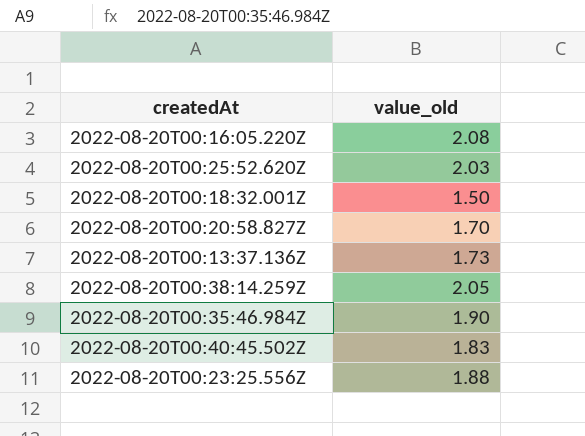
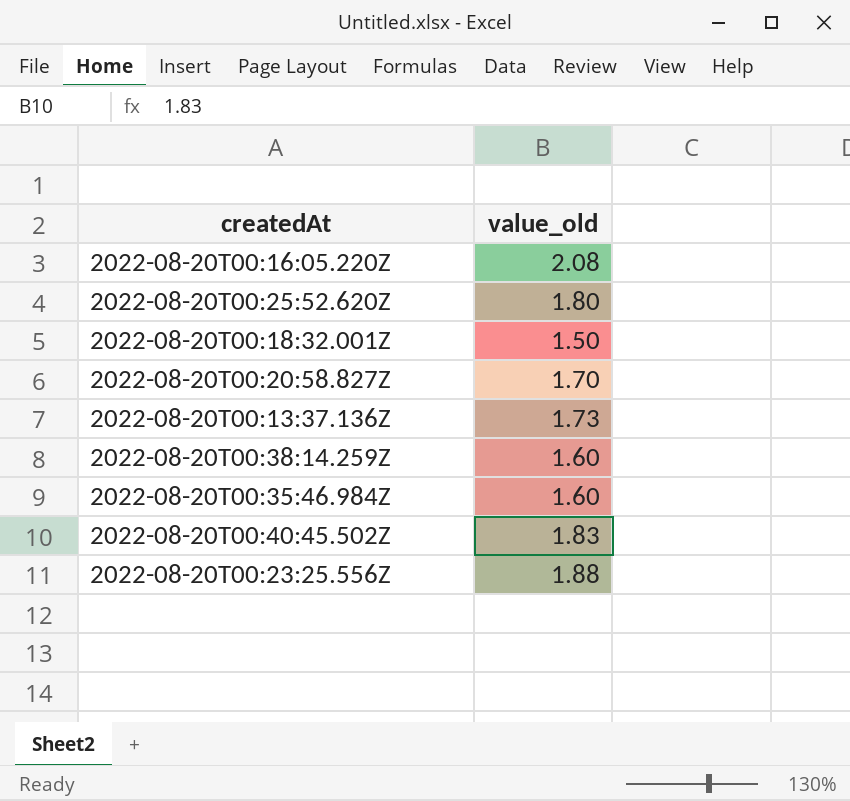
2022-08-20T00:25:52.620Z | value_old: 2.03 -> 1.80
2022-08-20T00:38:14.259Z | value_old: 2.05 -> 1.60
2022-08-20T00:35:46.984Z | value_old: 1.90 -> 1.60

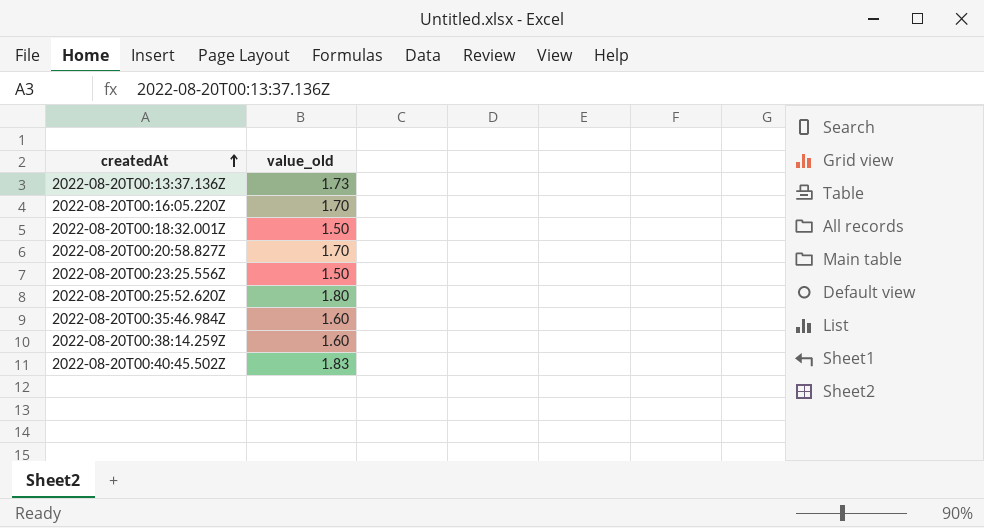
row order: none -> createdAt ascending
2022-08-20T00:16:05.220Z | value_old: 2.08 -> 1.70
2022-08-20T00:23:25.556Z | value_old: 1.88 -> 1.50

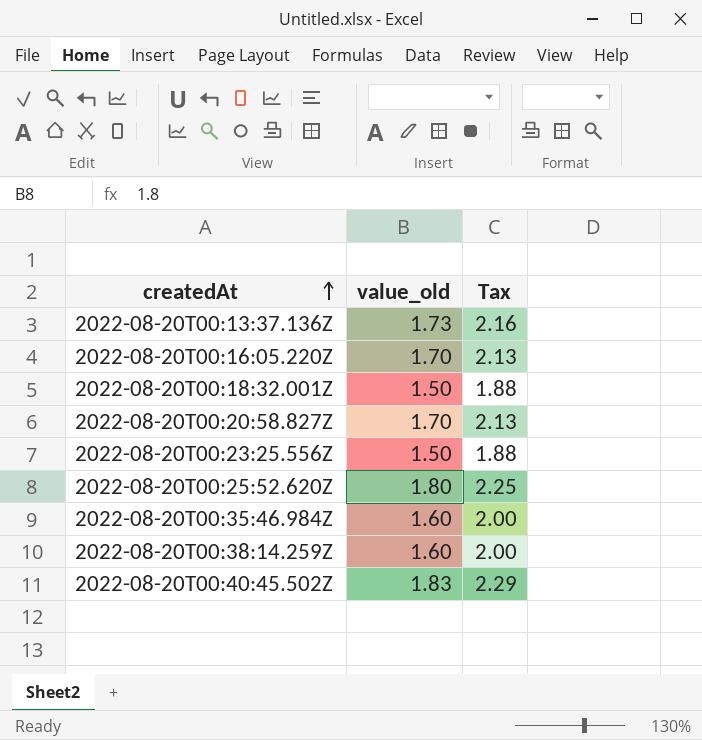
column Tax | formula: none -> [value_old] * 1.25

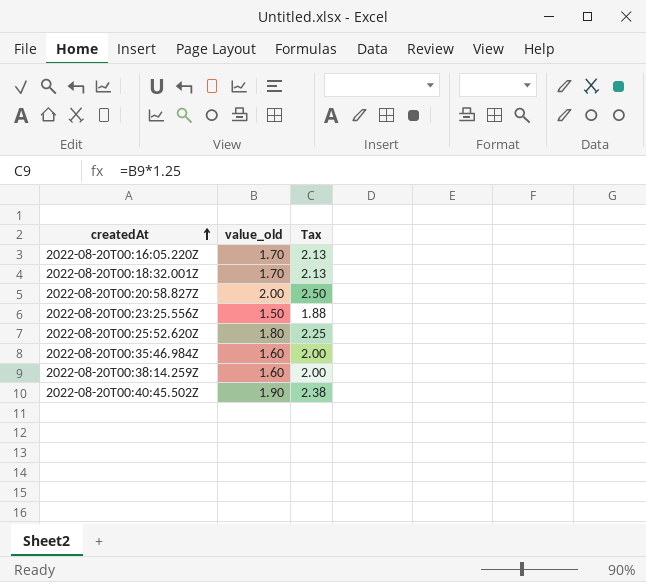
row 2022-08-20T00:13:37.136Z: 1.73 | 2.16 -> none
2022-08-20T00:18:32.001Z | value_old: 1.50 -> 1.70
2022-08-20T00:18:32.001Z | Tax: 1.88 -> 2.13
2022-08-20T00:20:58.827Z | value_old: 1.70 -> 2.00
2022-08-20T00:20:58.827Z | Tax: 2.13 -> 2.50
2022-08-20T00:40:45.502Z | value_old: 1.83 -> 1.90
2022-08-20T00:40:45.502Z | Tax: 2.29 -> 2.38

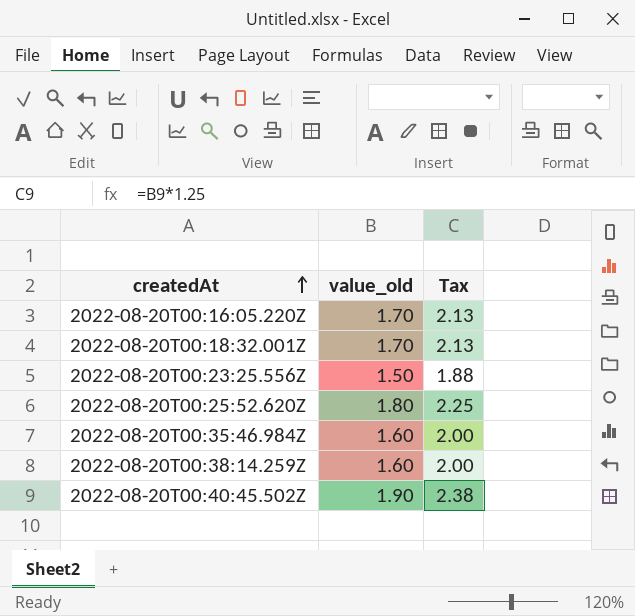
row 2022-08-20T00:20:58.827Z: 2.00 | 2.50 -> none

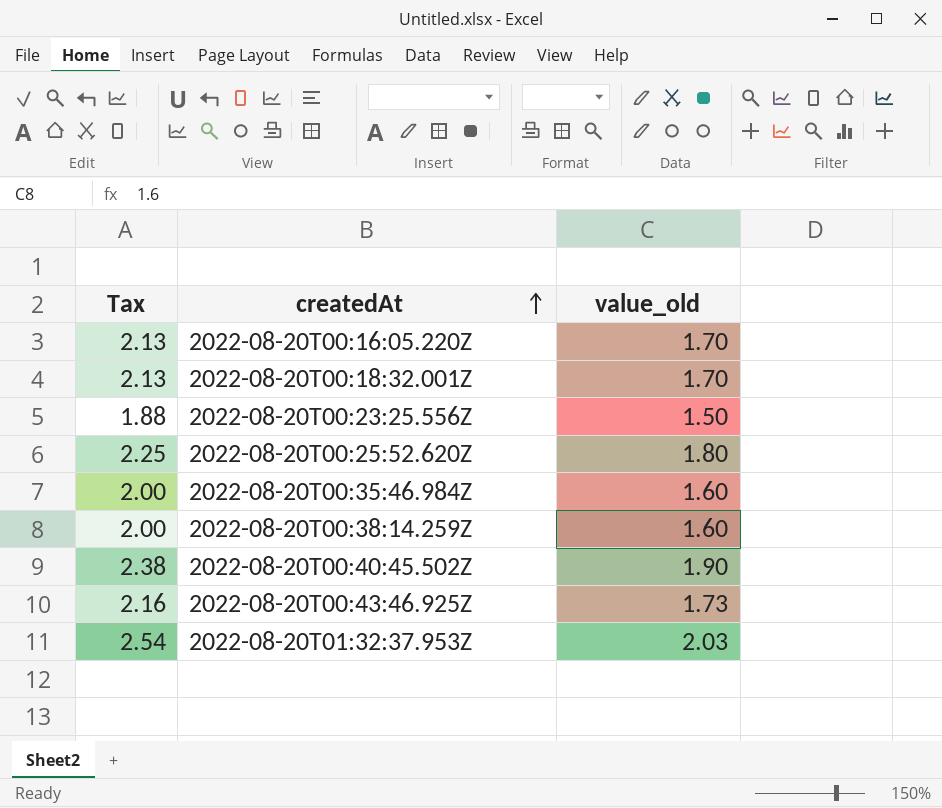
column Tax | position: 3 -> 1
row 2022-08-20T00:43:46.925Z: none -> 2.16 | 1.73
row 2022-08-20T01:32:37.953Z: none -> 2.54 | 2.03

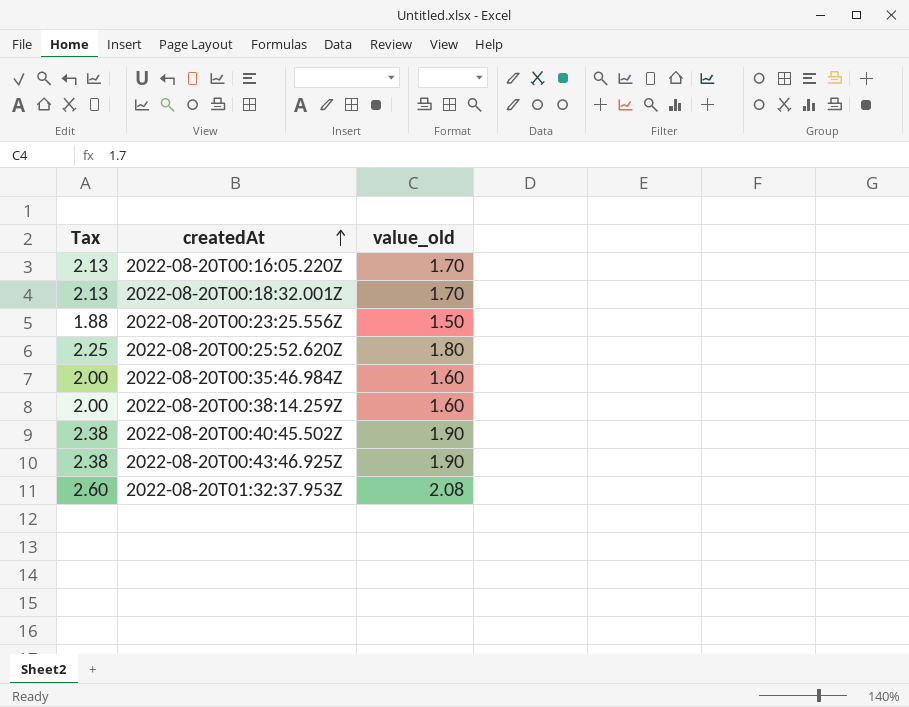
2022-08-20T00:43:46.925Z | Tax: 2.16 -> 2.38
2022-08-20T00:43:46.925Z | value_old: 1.73 -> 1.90
2022-08-20T01:32:37.953Z | Tax: 2.54 -> 2.60
2022-08-20T01:32:37.953Z | value_old: 2.03 -> 2.08

